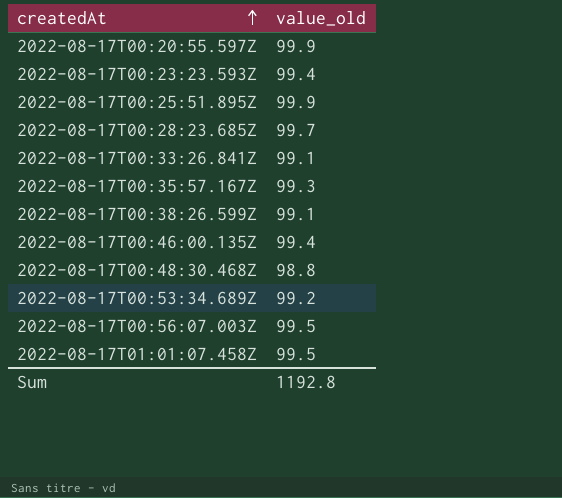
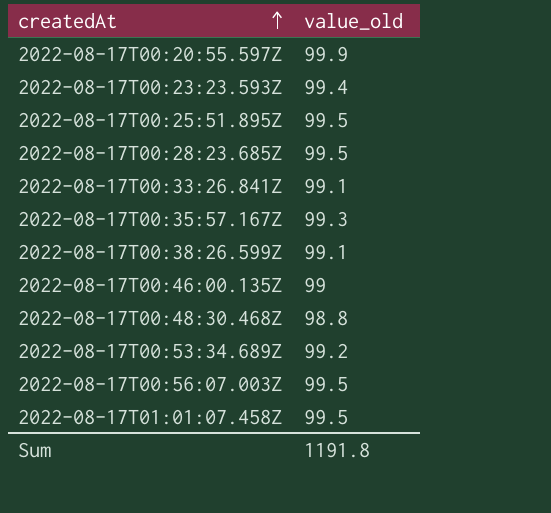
2022-08-17T00:25:51.895Z | value_old: 99.9 -> 99.5
2022-08-17T00:28:23.685Z | value_old: 99.7 -> 99.5
2022-08-17T00:46:00.135Z | value_old: 99.4 -> 99
Sum | value_old: 1192.8 -> 1191.8

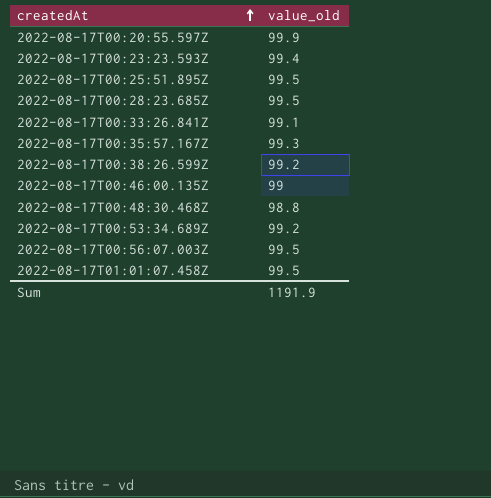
2022-08-17T00:38:26.599Z | value_old: 99.1 -> 99.2
Sum | value_old: 1191.8 -> 1191.9

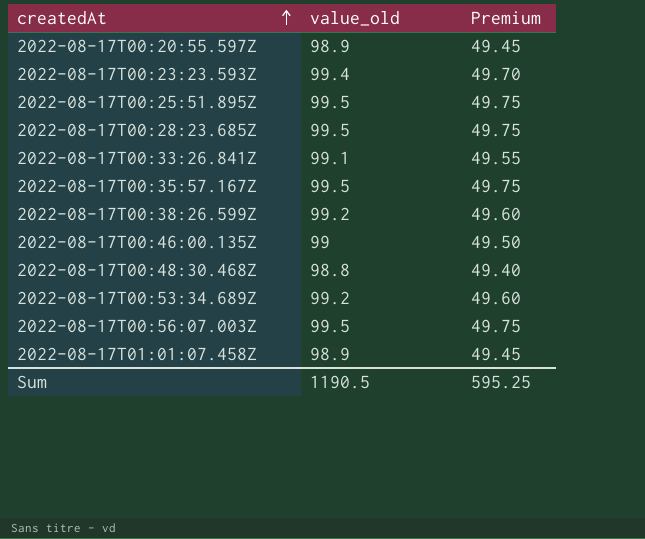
column Premium | formula: none -> [value_old] * 0.5
2022-08-17T00:20:55.597Z | value_old: 99.9 -> 98.9
2022-08-17T00:35:57.167Z | value_old: 99.3 -> 99.5
2022-08-17T01:01:07.458Z | value_old: 99.5 -> 98.9
Sum | value_old: 1191.9 -> 1190.5

